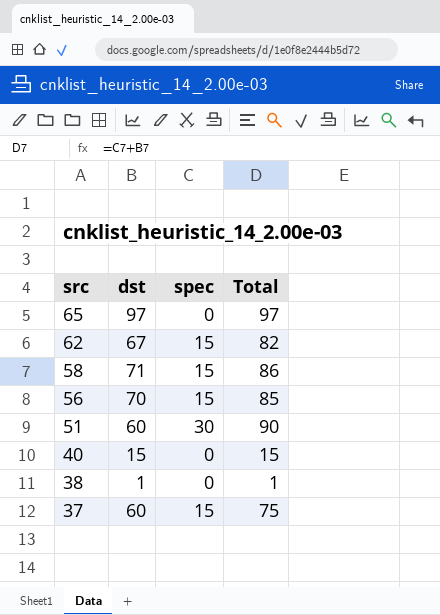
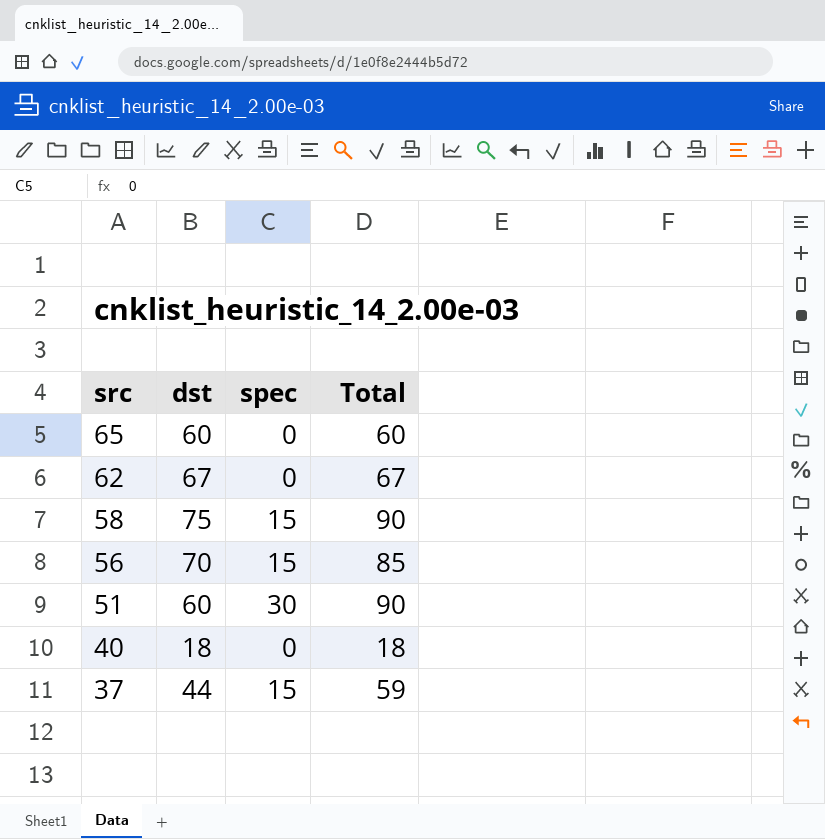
row 38: 1 | 0 | 1 -> none
65 | dst: 97 -> 60
65 | Total: 97 -> 60
62 | spec: 15 -> 0
62 | Total: 82 -> 67
58 | dst: 71 -> 75
58 | Total: 86 -> 90
40 | dst: 15 -> 18
40 | Total: 15 -> 18
37 | dst: 60 -> 44
37 | Total: 75 -> 59

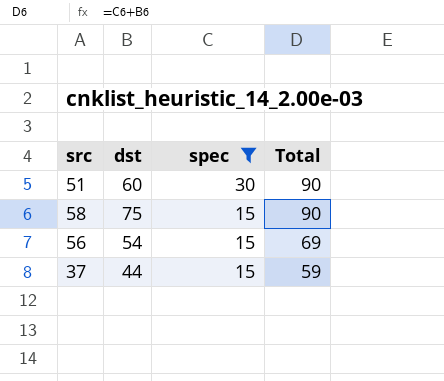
filter: none -> spec != 0
row order: src descending -> spec descending
56 | dst: 70 -> 54
56 | Total: 85 -> 69

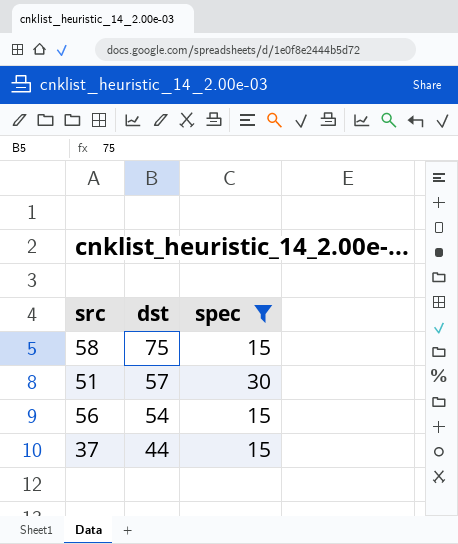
row order: spec descending -> dst descending
column Total | formula: [dst] + [spec] -> none
51 | dst: 60 -> 57

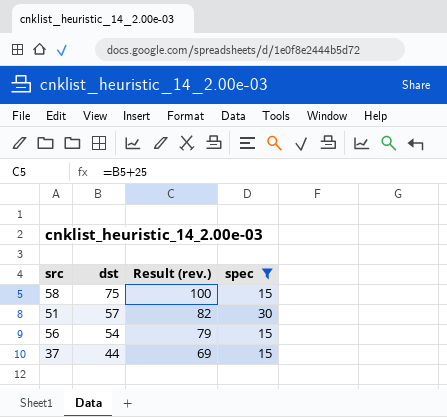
column Result (rev.) | formula: none -> [dst] + 25

